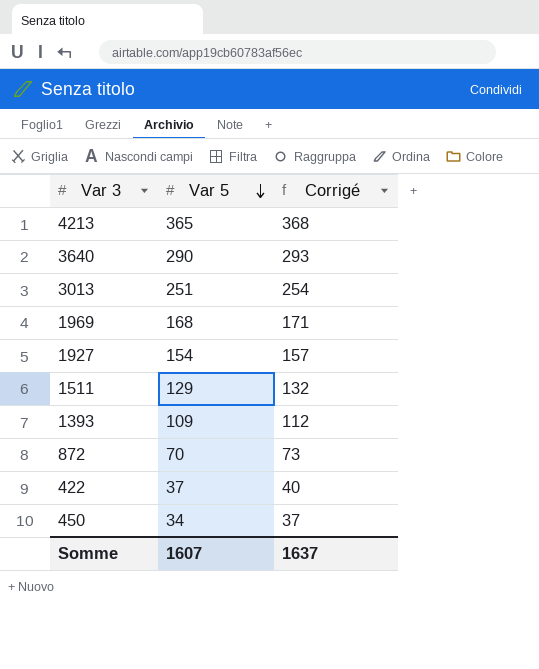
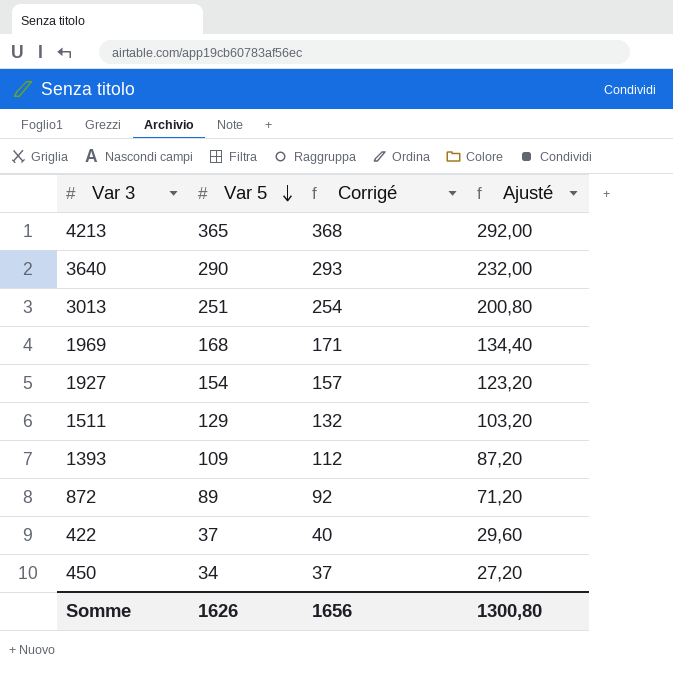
column Ajusté | formula: none -> [Var 5] * 0,8
872 | Var 5: 70 -> 89
872 | Corrigé: 73 -> 92
Somme | Var 5: 1607 -> 1626
Somme | Corrigé: 1637 -> 1656

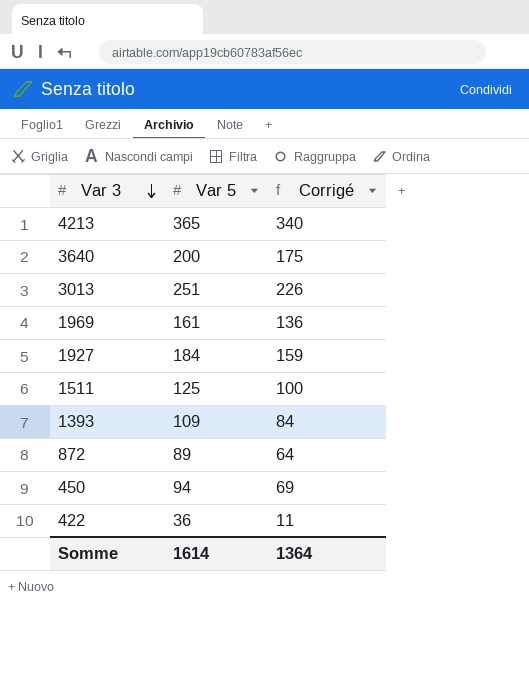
row order: Var 5 descending -> Var 3 descending
column Ajusté | formula: [Var 5] * 0,8 -> none
column Corrigé | formula: [Var 5] + 3 -> [Var 5] - 25
3640 | Var 5: 290 -> 200
1969 | Var 5: 168 -> 161
1927 | Var 5: 154 -> 184
1511 | Var 5: 129 -> 125
450 | Var 5: 34 -> 94
422 | Var 5: 37 -> 36
Somme | Var 5: 1626 -> 1614
Somme | Corrigé: 1656 -> 1364

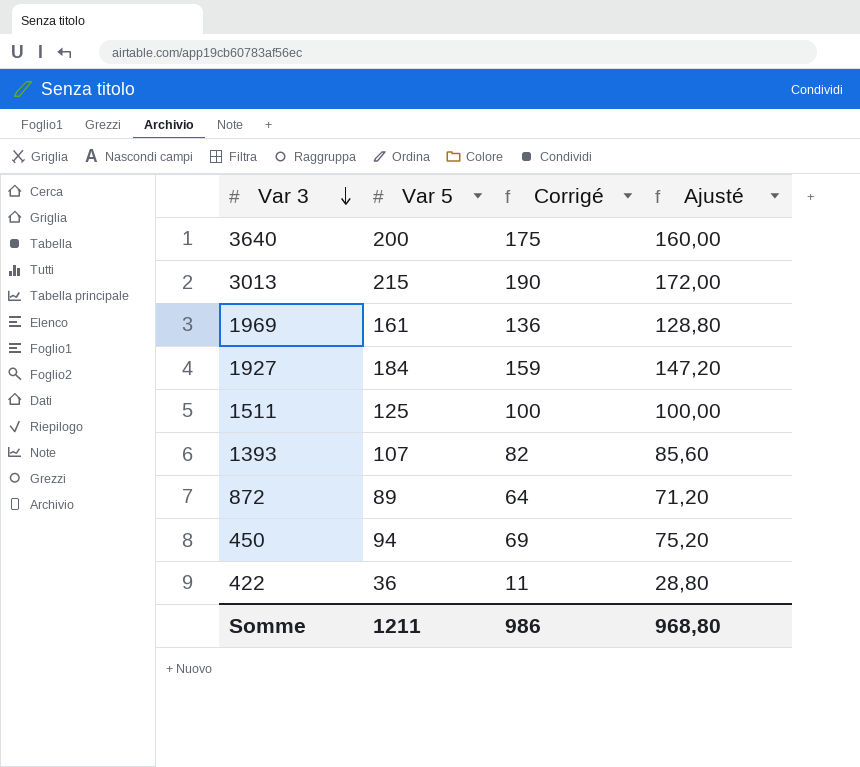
column Ajusté | formula: none -> [Var 5] * 0,8
row 4213: 365 | 340 -> none
3013 | Var 5: 251 -> 215
3013 | Corrigé: 226 -> 190
1393 | Var 5: 109 -> 107
1393 | Corrigé: 84 -> 82
Somme | Var 5: 1614 -> 1211
Somme | Corrigé: 1364 -> 986

